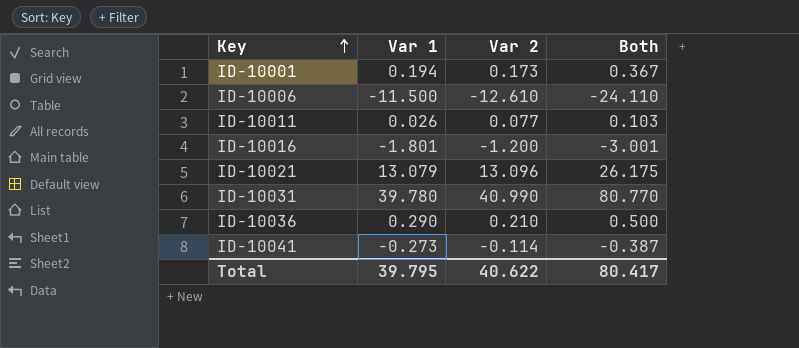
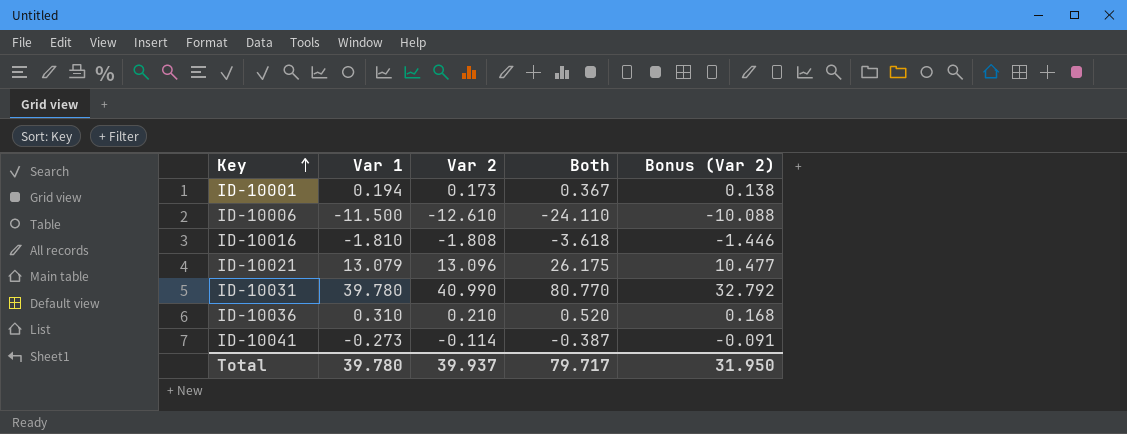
column Bonus (Var 2) | formula: none -> [Var 2] * 0.8
row ID-10011: 0.026 | 0.077 | 0.103 -> none
ID-10016 | Var 1: -1.801 -> -1.810
ID-10016 | Var 2: -1.200 -> -1.808
ID-10016 | Both: -3.001 -> -3.618
ID-10036 | Var 1: 0.290 -> 0.310
ID-10036 | Both: 0.500 -> 0.520
Total | Var 1: 39.795 -> 39.780
Total | Var 2: 40.622 -> 39.937
Total | Both: 80.417 -> 79.717

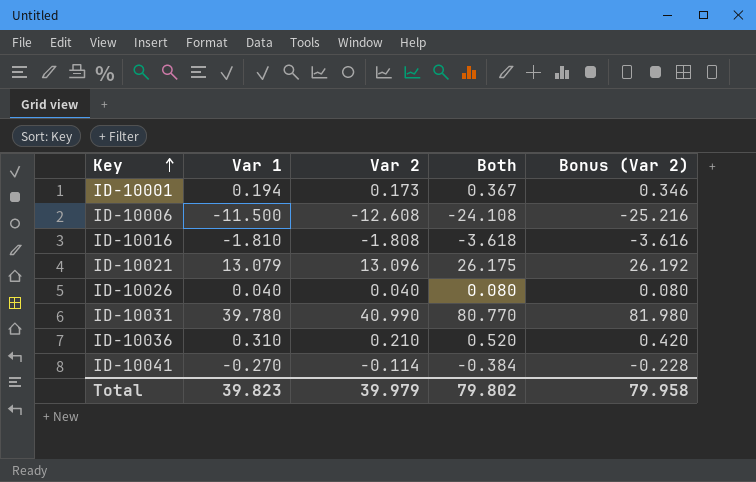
column Bonus (Var 2) | formula: [Var 2] * 0.8 -> [Var 2] * 2
ID-10006 | Var 2: -12.610 -> -12.608
ID-10006 | Both: -24.110 -> -24.108
row ID-10026: none -> 0.040 | 0.040 | 0.080 | 0.080
ID-10041 | Var 1: -0.273 -> -0.270
ID-10041 | Both: -0.387 -> -0.384
Total | Var 1: 39.780 -> 39.823
Total | Var 2: 39.937 -> 39.979
Total | Both: 79.717 -> 79.802
Total | Bonus (Var 2): 31.950 -> 79.958

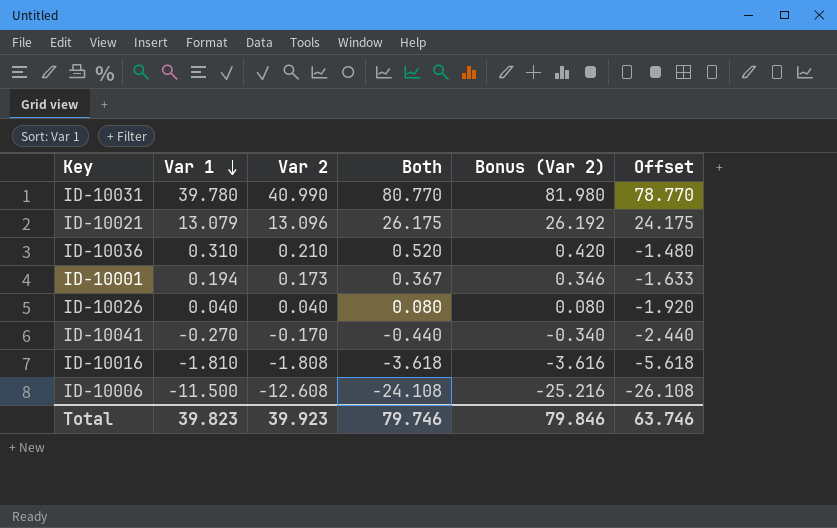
row order: Key ascending -> Var 1 descending
column Offset | formula: none -> [Both] - 2
ID-10041 | Var 2: -0.114 -> -0.170
ID-10041 | Both: -0.384 -> -0.440
ID-10041 | Bonus (Var 2): -0.228 -> -0.340
Total | Var 2: 39.979 -> 39.923
Total | Both: 79.802 -> 79.746
Total | Bonus (Var 2): 79.958 -> 79.846

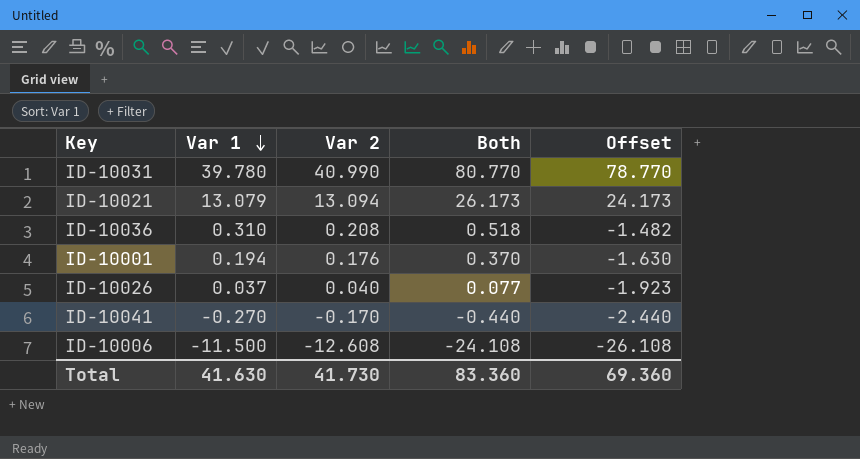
column Bonus (Var 2) | formula: [Var 2] * 2 -> none
row ID-10016: -1.810 | -1.808 | -3.618 | -3.616 | -5.618 -> none
ID-10021 | Var 2: 13.096 -> 13.094
ID-10021 | Both: 26.175 -> 26.173
ID-10021 | Offset: 24.175 -> 24.173
ID-10036 | Var 2: 0.210 -> 0.208
ID-10036 | Both: 0.520 -> 0.518
ID-10036 | Offset: -1.480 -> -1.482
ID-10001 | Var 2: 0.173 -> 0.176
ID-10001 | Both: 0.367 -> 0.370
ID-10001 | Offset: -1.633 -> -1.630
ID-10026 | Var 1: 0.040 -> 0.037
ID-10026 | Both: 0.080 -> 0.077
ID-10026 | Offset: -1.920 -> -1.923
Total | Var 1: 39.823 -> 41.630
Total | Var 2: 39.923 -> 41.730
Total | Both: 79.746 -> 83.360
Total | Offset: 63.746 -> 69.360

